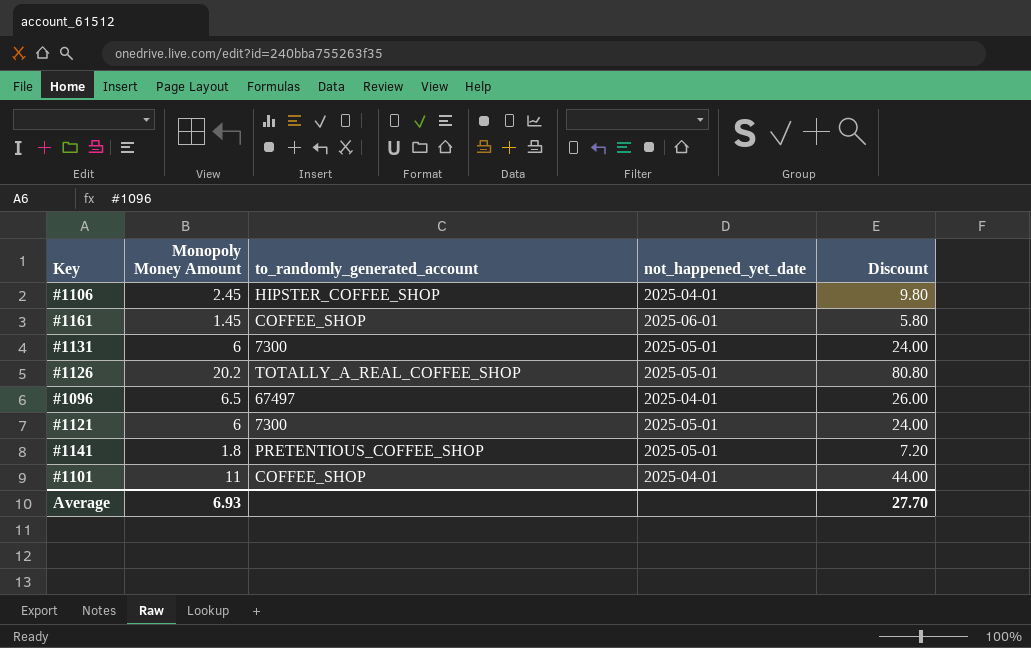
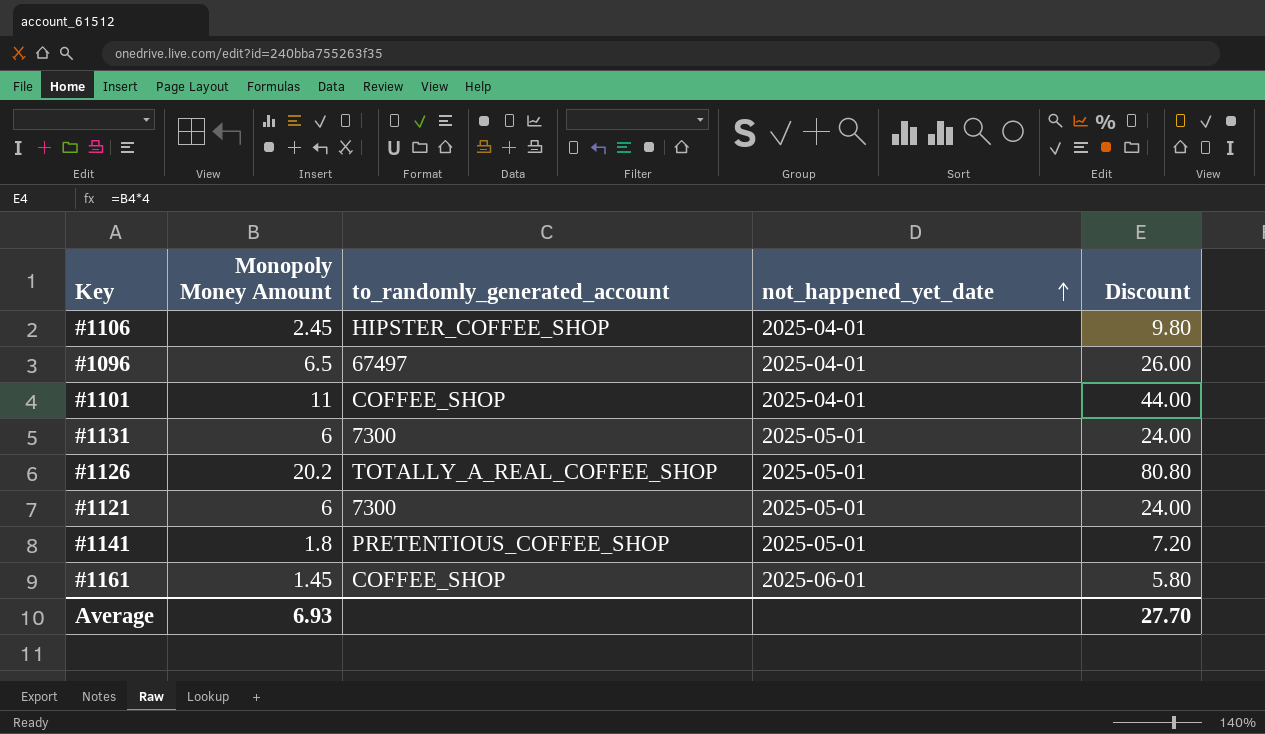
row order: none -> not_happened_yet_date ascending

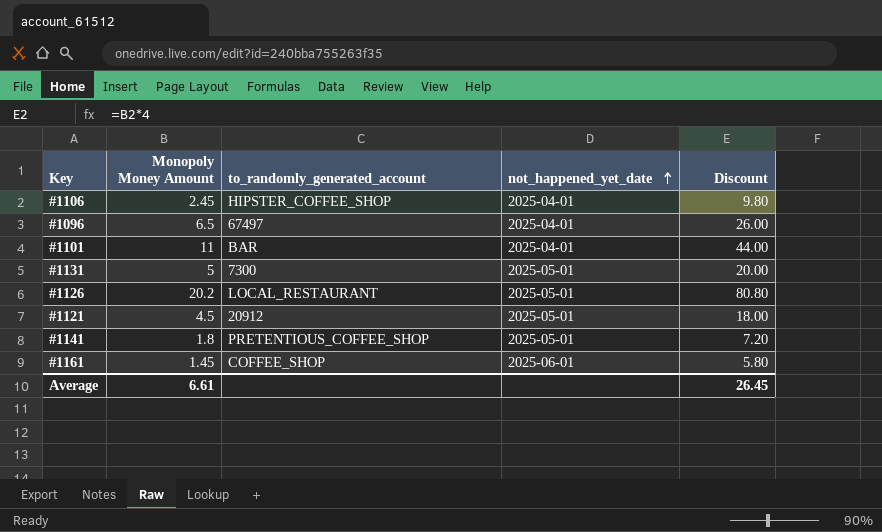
#1101 | to_randomly_generated_account: COFFEE_SHOP -> BAR
#1131 | Monopoly Money Amount: 6 -> 5
#1131 | Discount: 24.00 -> 20.00
#1126 | to_randomly_generated_account: TOTALLY_A_REAL_COFFEE_SHOP -> LOCAL_RESTAURANT
#1121 | Monopoly Money Amount: 6 -> 4.5
#1121 | to_randomly_generated_account: 7300 -> 20912
#1121 | Discount: 24.00 -> 18.00
Average | Monopoly Money Amount: 6.93 -> 6.61
Average | Discount: 27.70 -> 26.45

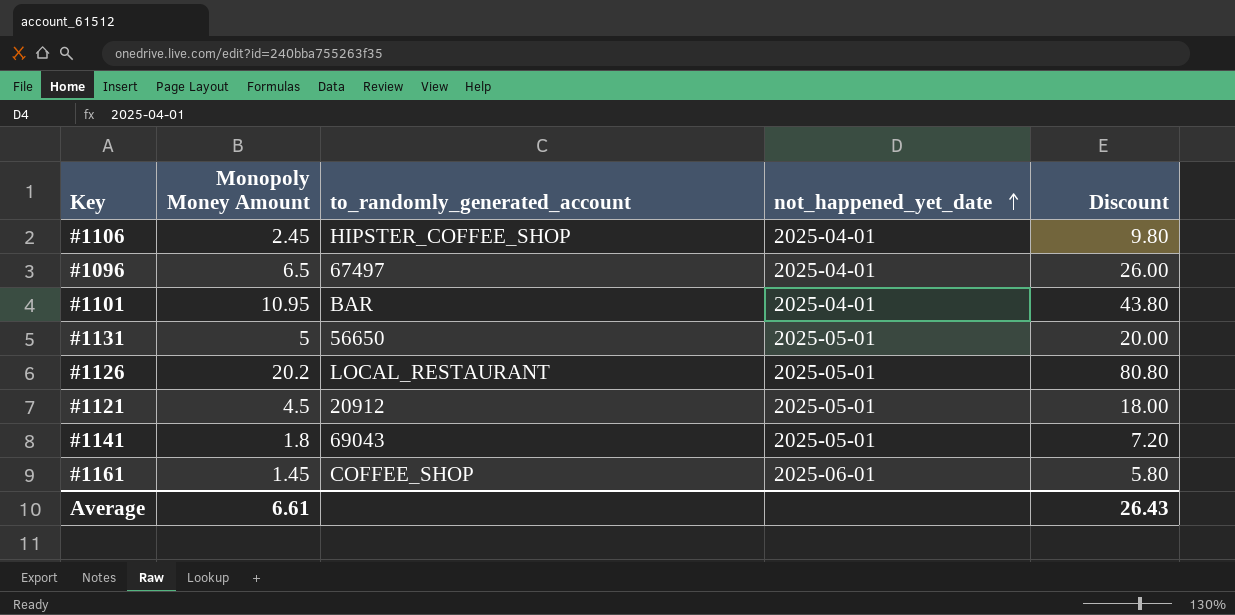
#1101 | Monopoly Money Amount: 11 -> 10.95
#1101 | Discount: 44.00 -> 43.80
#1131 | to_randomly_generated_account: 7300 -> 56650
#1141 | to_randomly_generated_account: PRETENTIOUS_COFFEE_SHOP -> 69043
Average | Discount: 26.45 -> 26.43

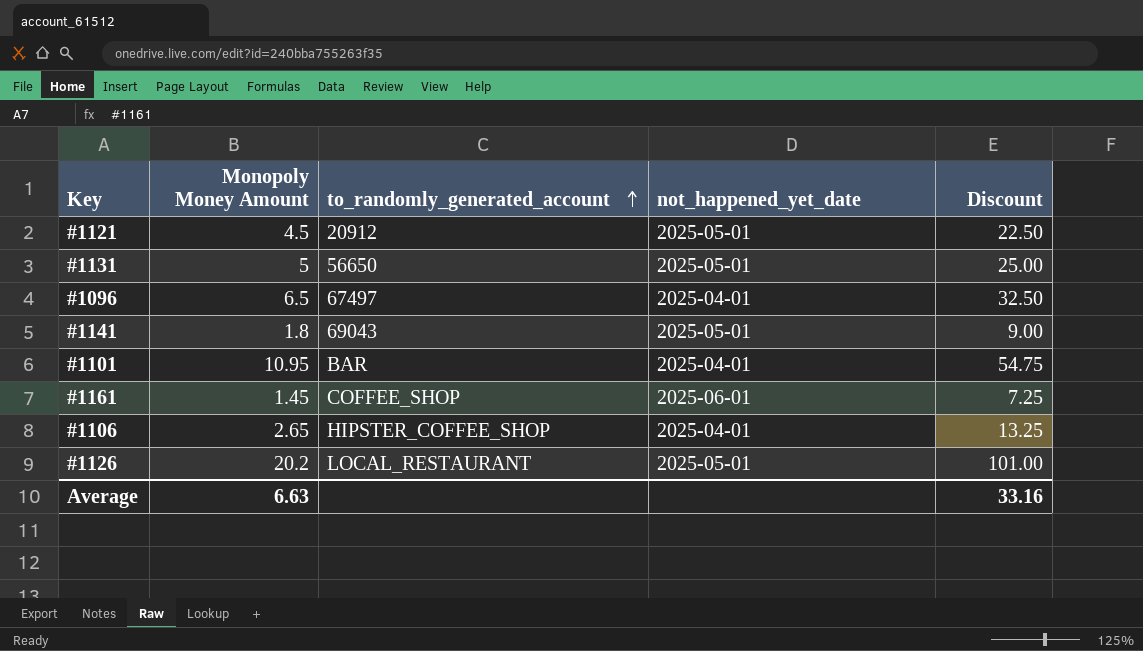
row order: not_happened_yet_date ascending -> to_randomly_generated_account ascending
column Discount | formula: [Monopoly Money Amount] * 4 -> [Monopoly Money Amount] * 5
#1106 | Monopoly Money Amount: 2.45 -> 2.65
Average | Monopoly Money Amount: 6.61 -> 6.63
Average | Discount: 26.43 -> 33.16

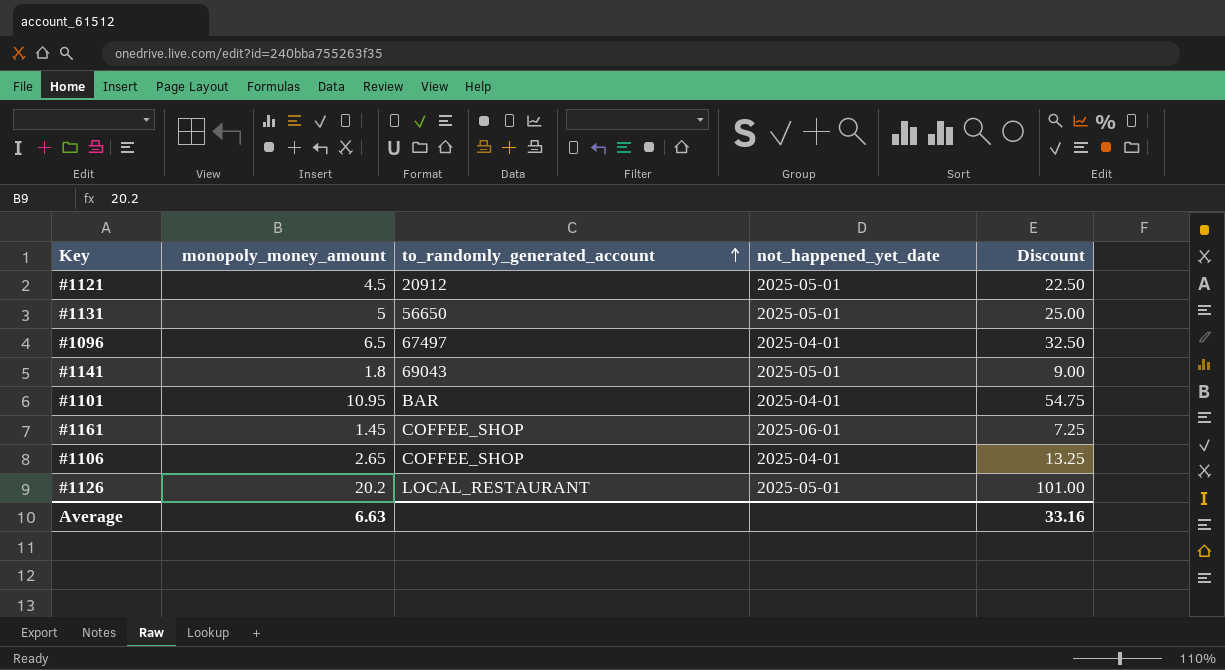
column name: Monopoly Money Amount -> monopoly_money_amount
#1106 | to_randomly_generated_account: HIPSTER_COFFEE_SHOP -> COFFEE_SHOP

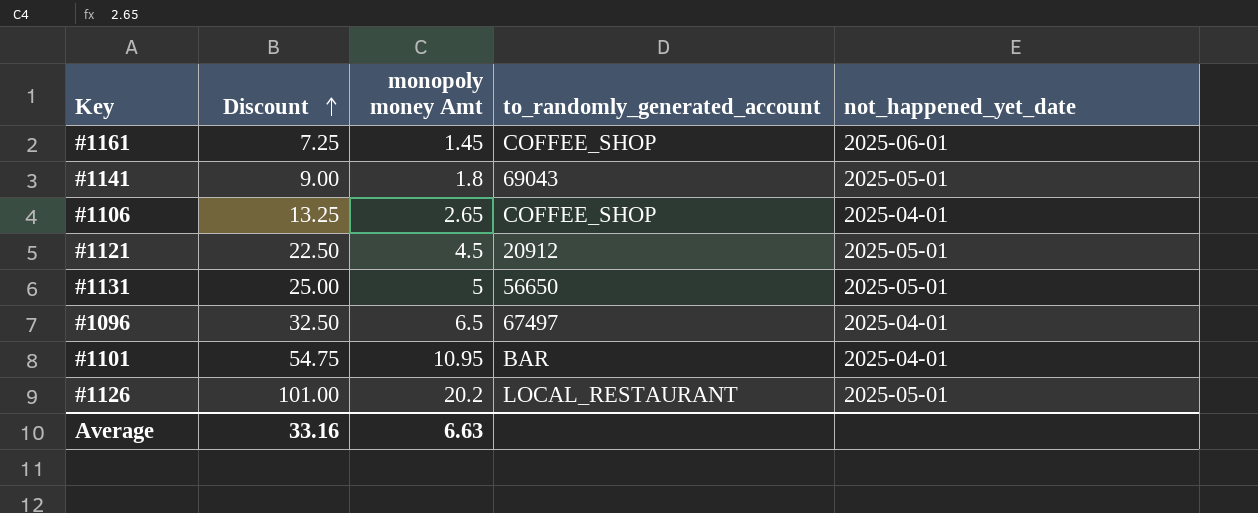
row order: to_randomly_generated_account ascending -> Discount ascending
column Discount | position: 5 -> 2
column name: monopoly_money_amount -> monopoly money Amt

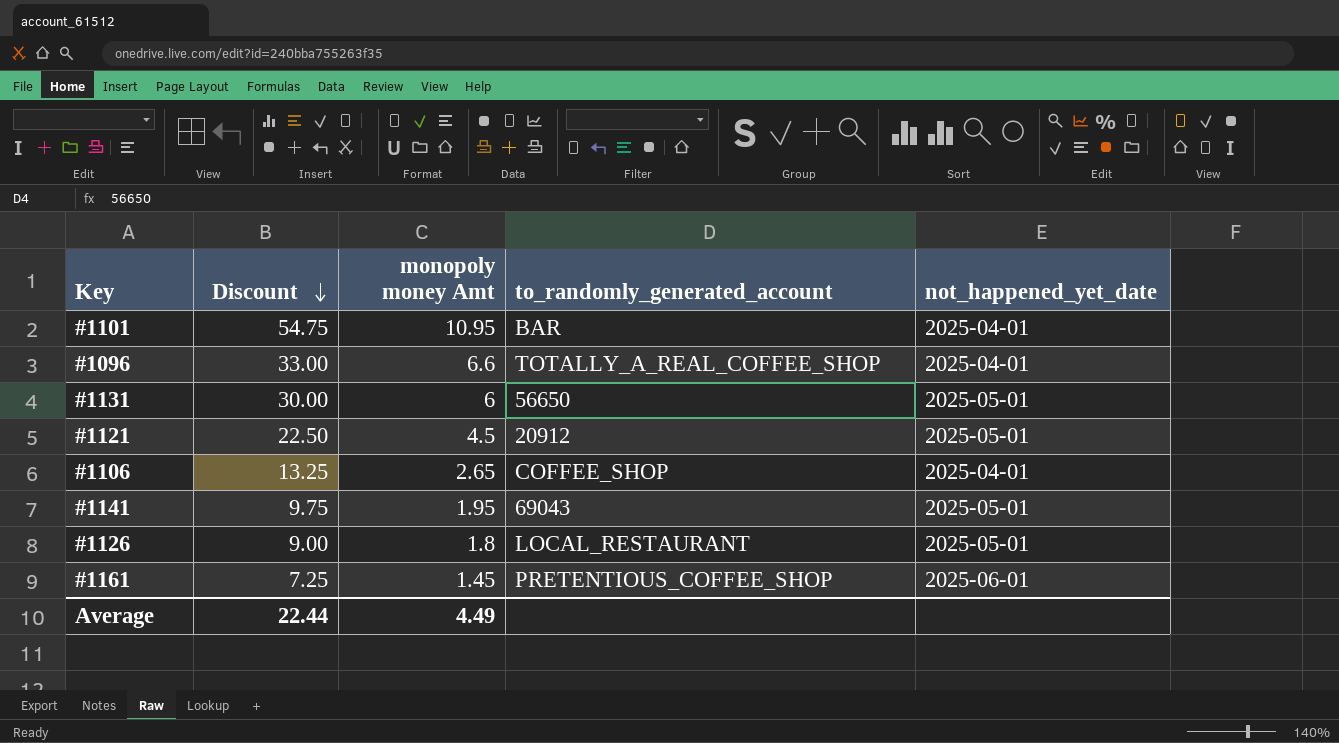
row order: Discount ascending -> Discount descending
#1096 | Discount: 32.50 -> 33.00
#1096 | monopoly money Amt: 6.5 -> 6.6
#1096 | to_randomly_generated_account: 67497 -> TOTALLY_A_REAL_COFFEE_SHOP
#1131 | Discount: 25.00 -> 30.00
#1131 | monopoly money Amt: 5 -> 6
#1141 | Discount: 9.00 -> 9.75
#1141 | monopoly money Amt: 1.8 -> 1.95
#1126 | Discount: 101.00 -> 9.00
#1126 | monopoly money Amt: 20.2 -> 1.8
#1161 | to_randomly_generated_account: COFFEE_SHOP -> PRETENTIOUS_COFFEE_SHOP
Average | Discount: 33.16 -> 22.44
Average | monopoly money Amt: 6.63 -> 4.49

